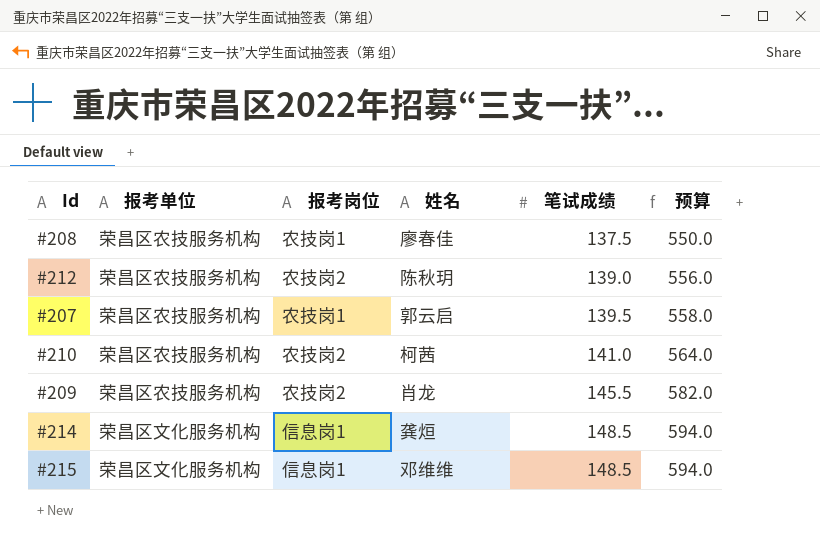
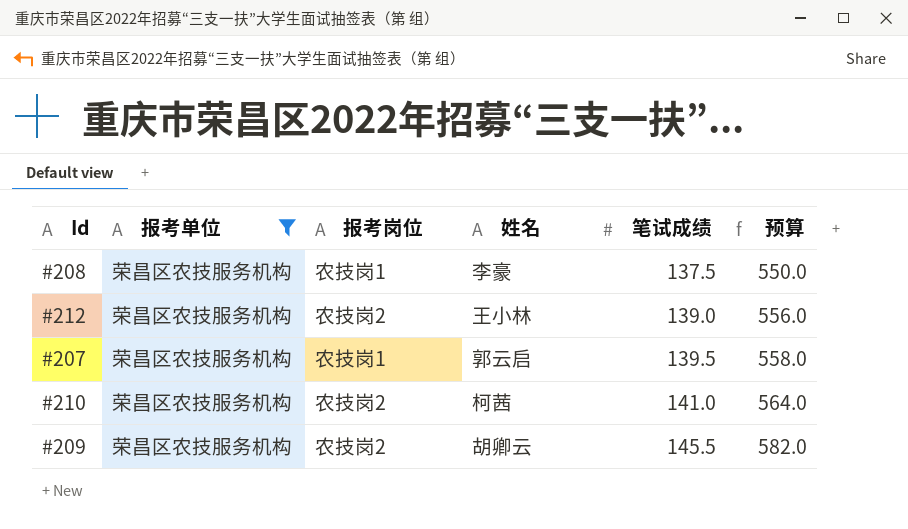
filter: none -> 报考单位 = 荣昌区农技服务机构
#208 | 姓名: 廖春佳 -> 李豪
#212 | 姓名: 陈秋玥 -> 王小林
#209 | 姓名: 肖龙 -> 胡卿云

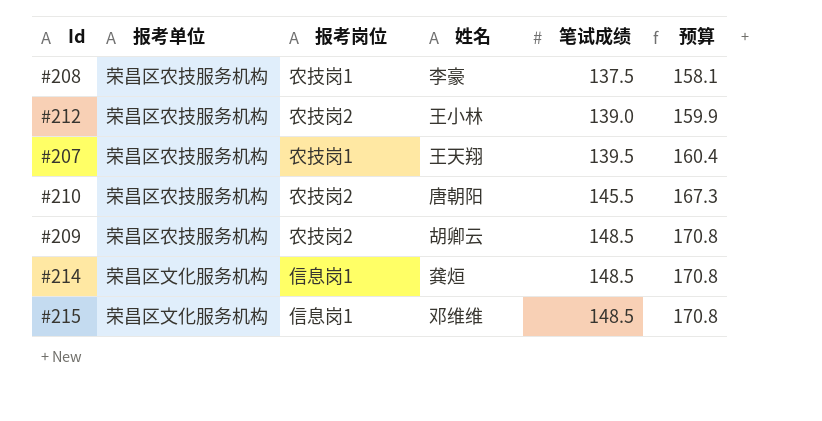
filter: 报考单位 = 荣昌区农技服务机构 -> none
column 预算 | formula: [笔试成绩] * 4 -> [笔试成绩] * 1.15
#207 | 姓名: 郭云启 -> 王天翔
#210 | 姓名: 柯茜 -> 唐朝阳
#210 | 笔试成绩: 141.0 -> 145.5
#209 | 笔试成绩: 145.5 -> 148.5

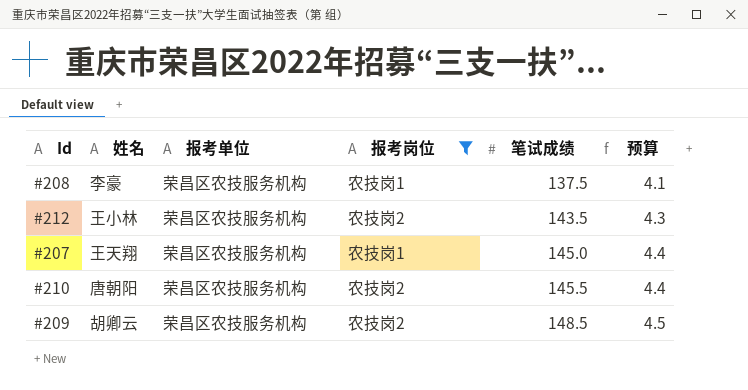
filter: none -> 报考岗位 != 信息岗1
column 姓名 | position: 4 -> 2
column 预算 | formula: [笔试成绩] * 1.15 -> [笔试成绩] * 0.03
#212 | 笔试成绩: 139.0 -> 143.5
#207 | 笔试成绩: 139.5 -> 145.0

